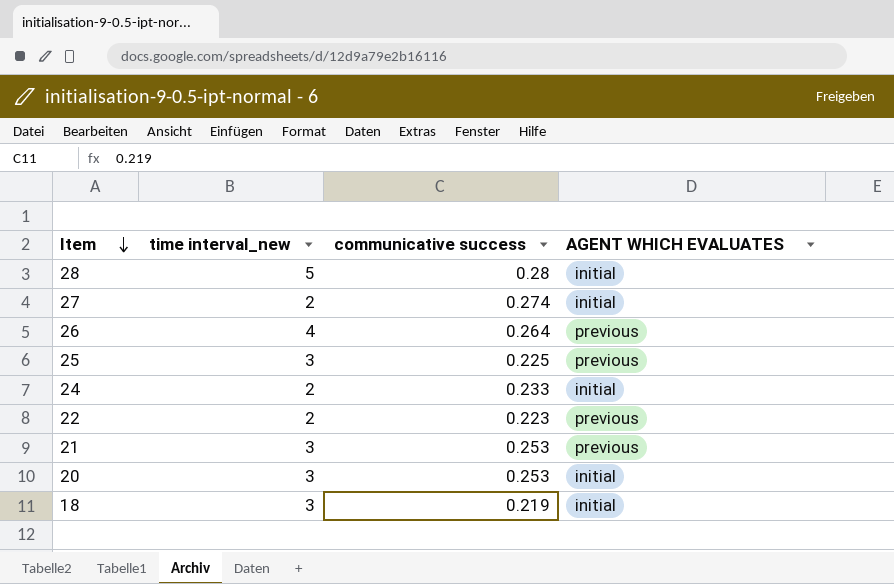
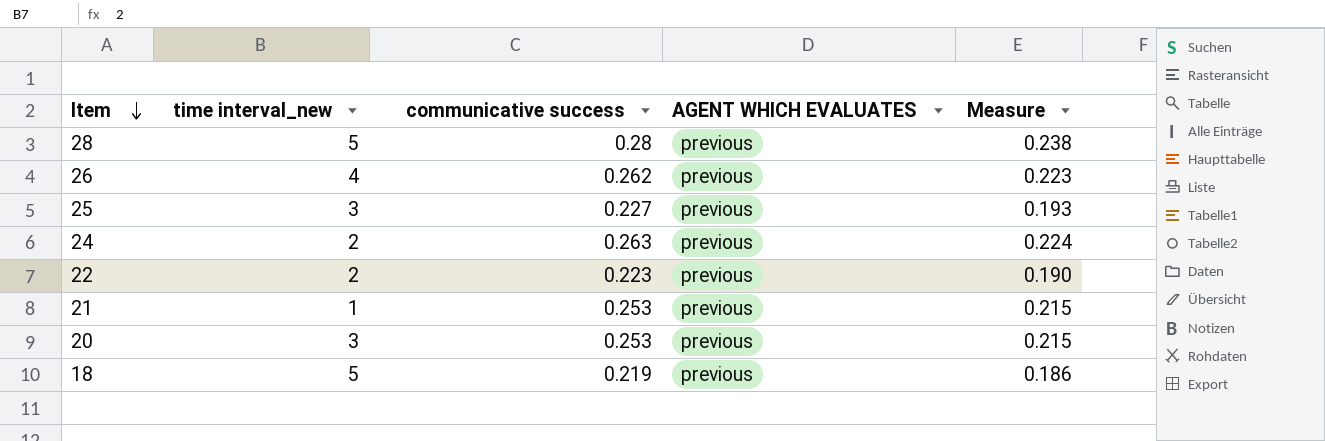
column Measure | formula: none -> [communicative success] * 0.85
row 27: 2 | 0.274 | initial -> none
28 | AGENT WHICH EVALUATES: initial -> previous
26 | communicative success: 0.264 -> 0.262
25 | communicative success: 0.225 -> 0.227
24 | communicative success: 0.233 -> 0.263
24 | AGENT WHICH EVALUATES: initial -> previous
21 | time interval_new: 3 -> 1
20 | AGENT WHICH EVALUATES: initial -> previous
18 | time interval_new: 3 -> 5
18 | AGENT WHICH EVALUATES: initial -> previous

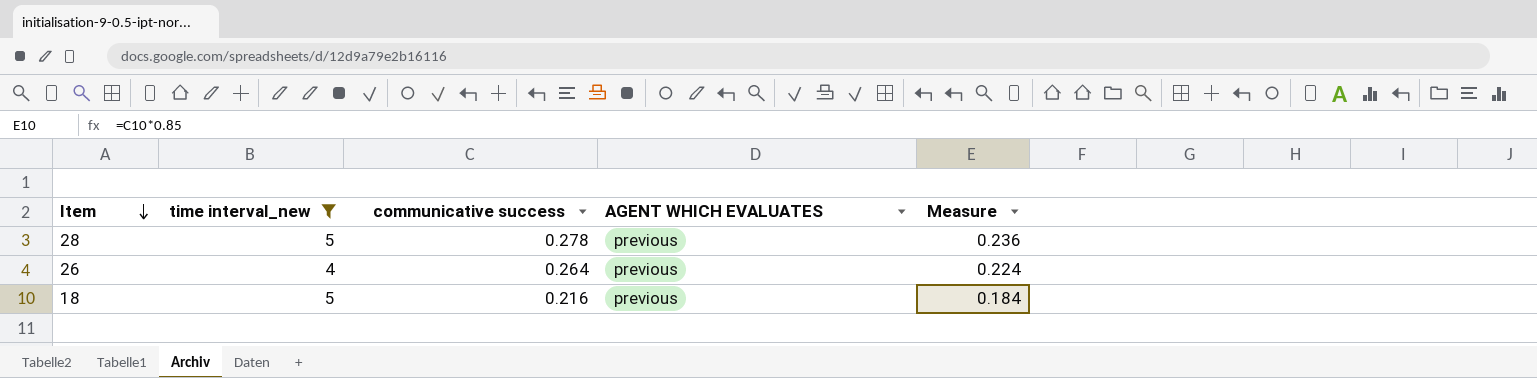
filter: none -> time interval_new >= 4
28 | communicative success: 0.28 -> 0.278
28 | Measure: 0.238 -> 0.236
26 | communicative success: 0.262 -> 0.264
26 | Measure: 0.223 -> 0.224
18 | communicative success: 0.219 -> 0.216
18 | Measure: 0.186 -> 0.184

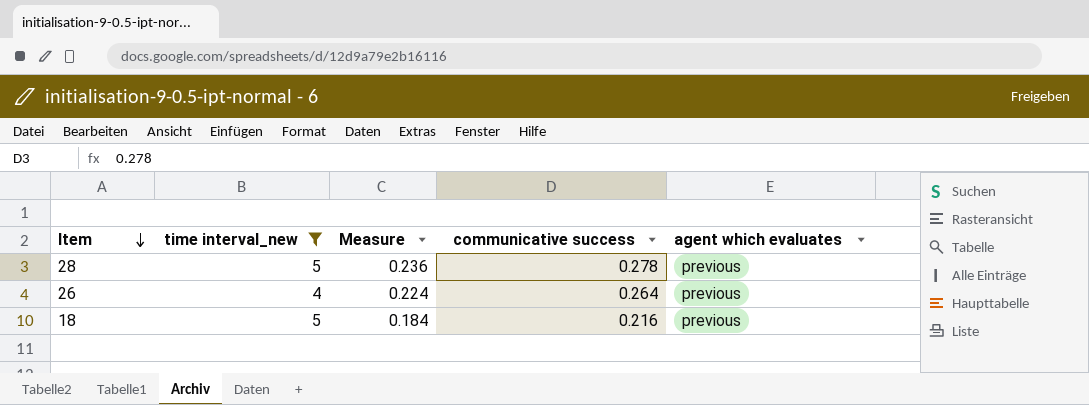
column Measure | position: 5 -> 3
column name: AGENT WHICH EVALUATES -> agent which evaluates

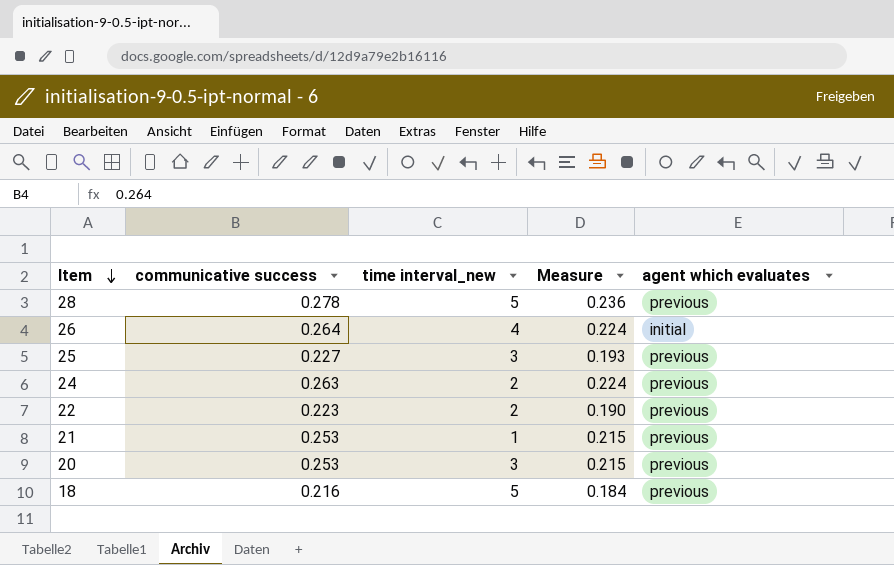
filter: time interval_new >= 4 -> none
column communicative success | position: 4 -> 2
26 | agent which evaluates: previous -> initial

